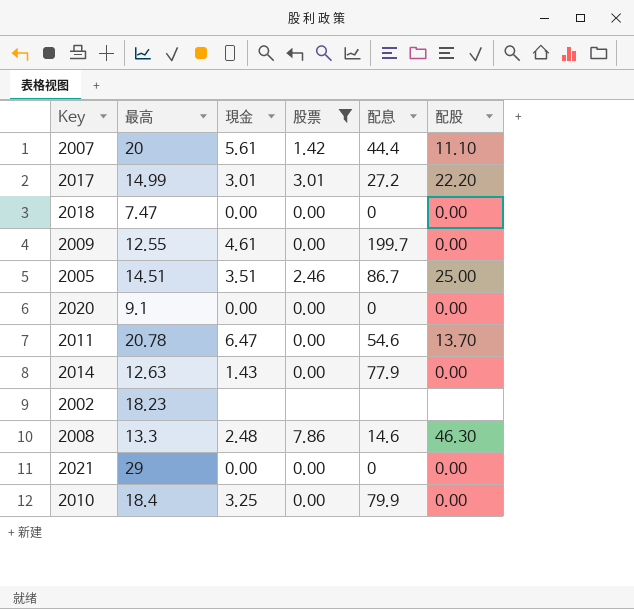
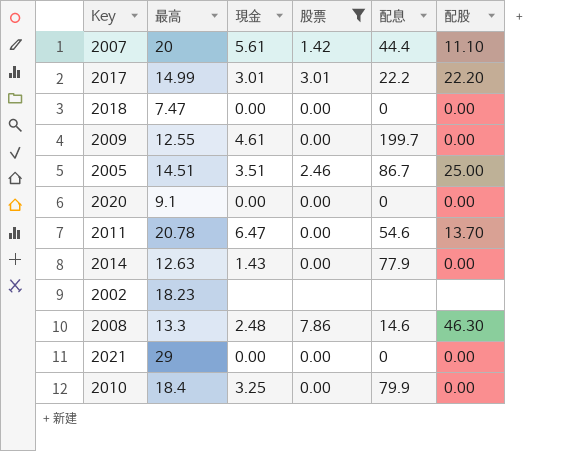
2017 | 配息: 27.2 -> 22.2

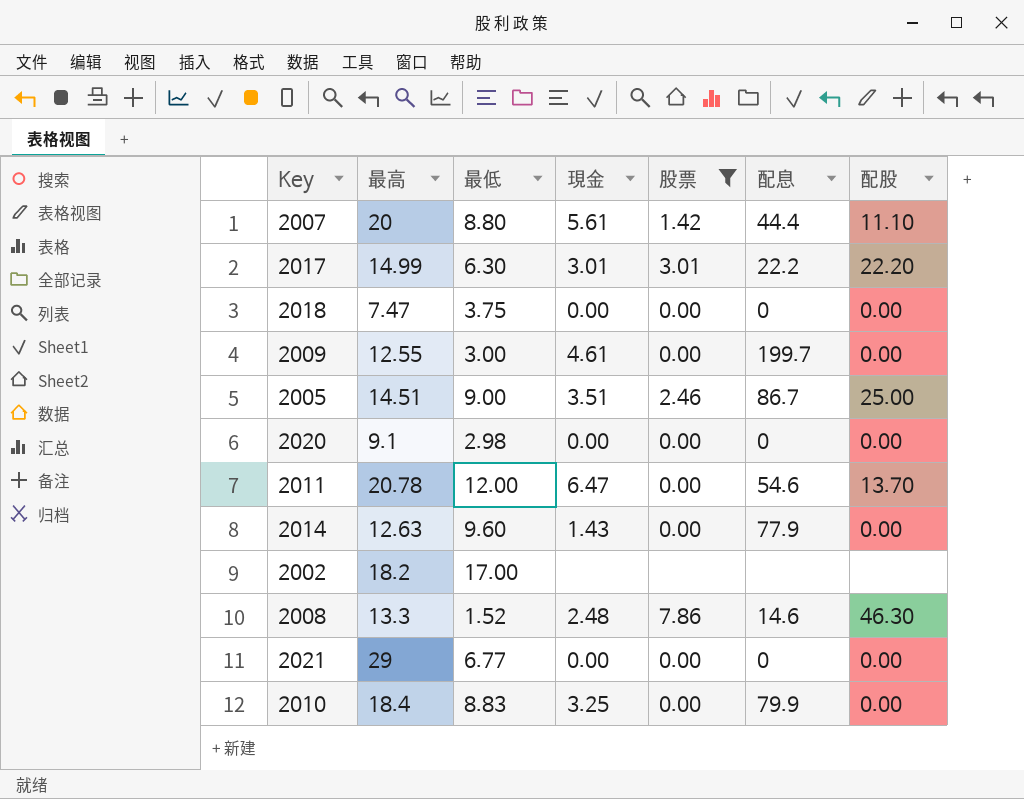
column 最低 | position: none -> 3
2002 | 最高: 18.23 -> 18.2

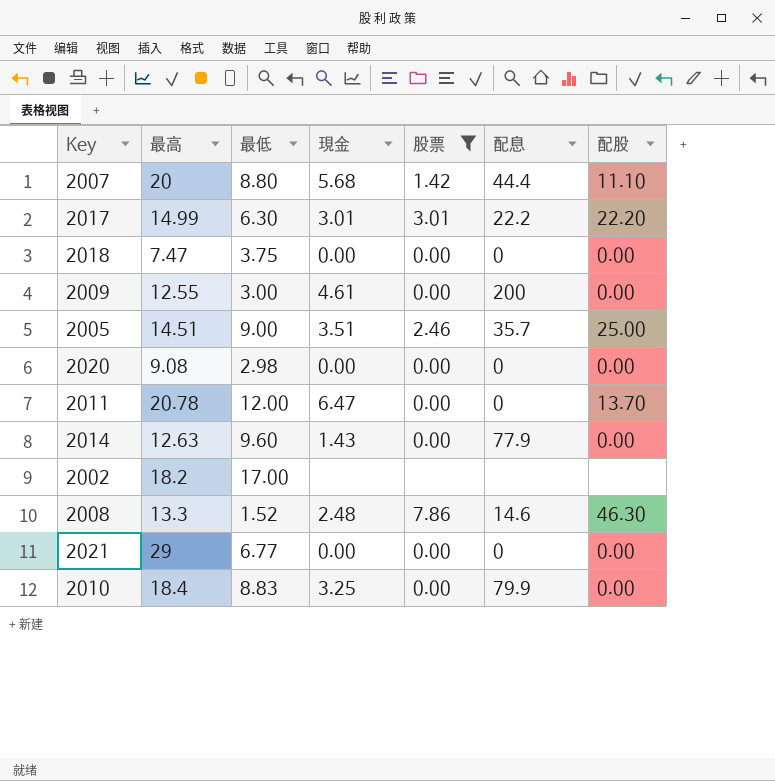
2007 | 現金: 5.61 -> 5.68
2009 | 配息: 199.7 -> 200
2005 | 配息: 86.7 -> 35.7
2020 | 最高: 9.1 -> 9.08
2011 | 配息: 54.6 -> 0

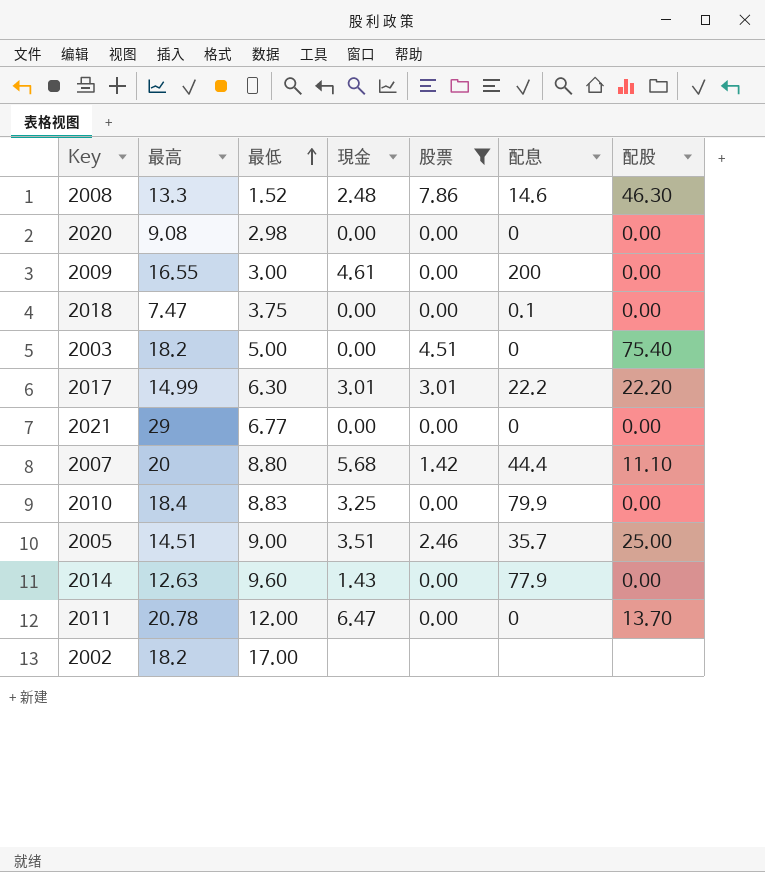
row order: none -> 最低 ascending
2009 | 最高: 12.55 -> 16.55
2018 | 配息: 0 -> 0.1
row 2003: none -> 18.2 | 5.00 | 0.00 | 4.51 | 0 | 75.40

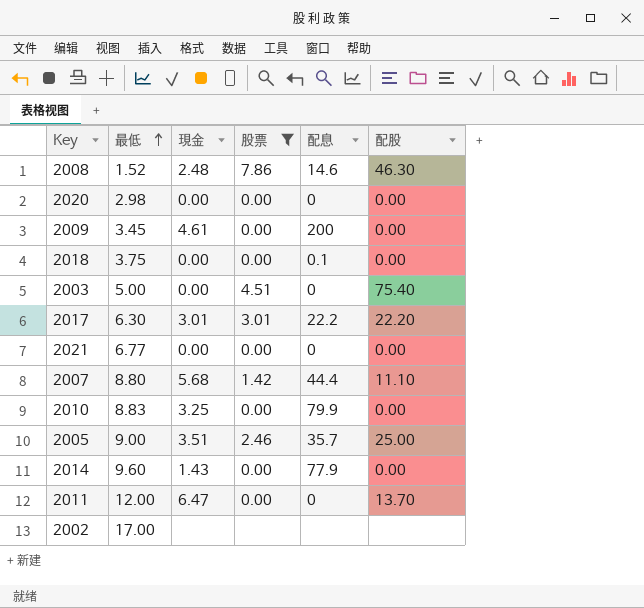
column 最高 | position: 2 -> none
2009 | 最低: 3.00 -> 3.45

